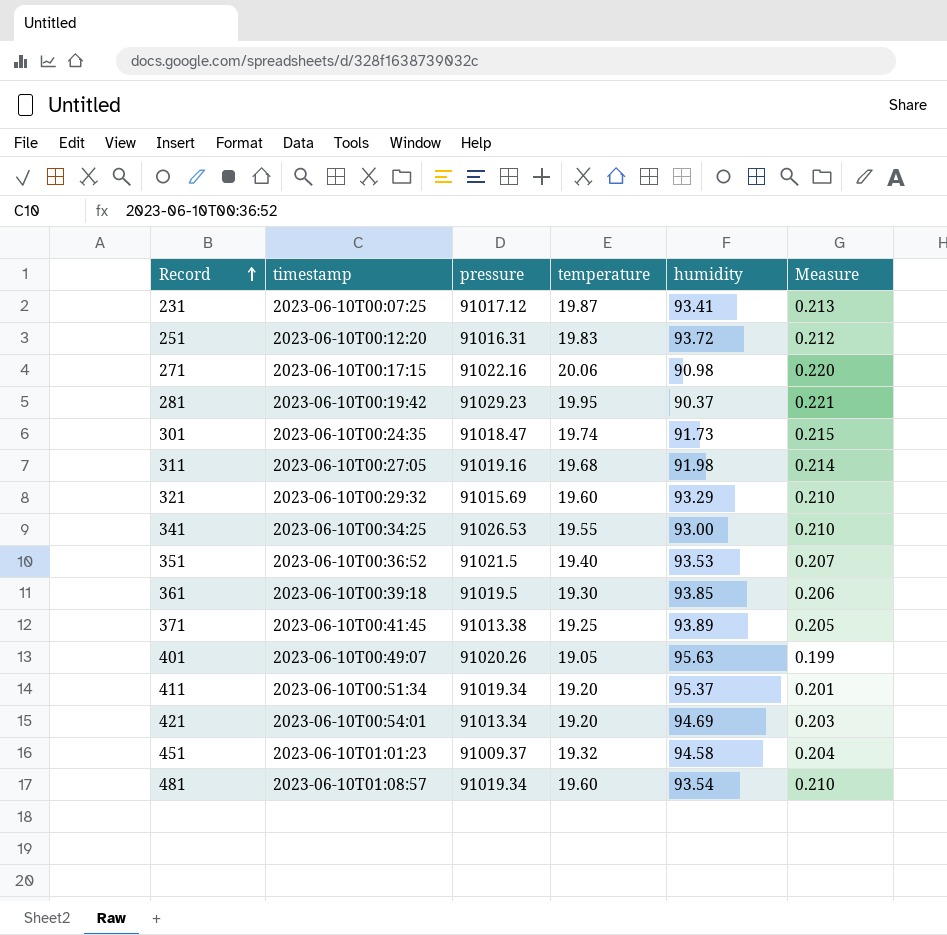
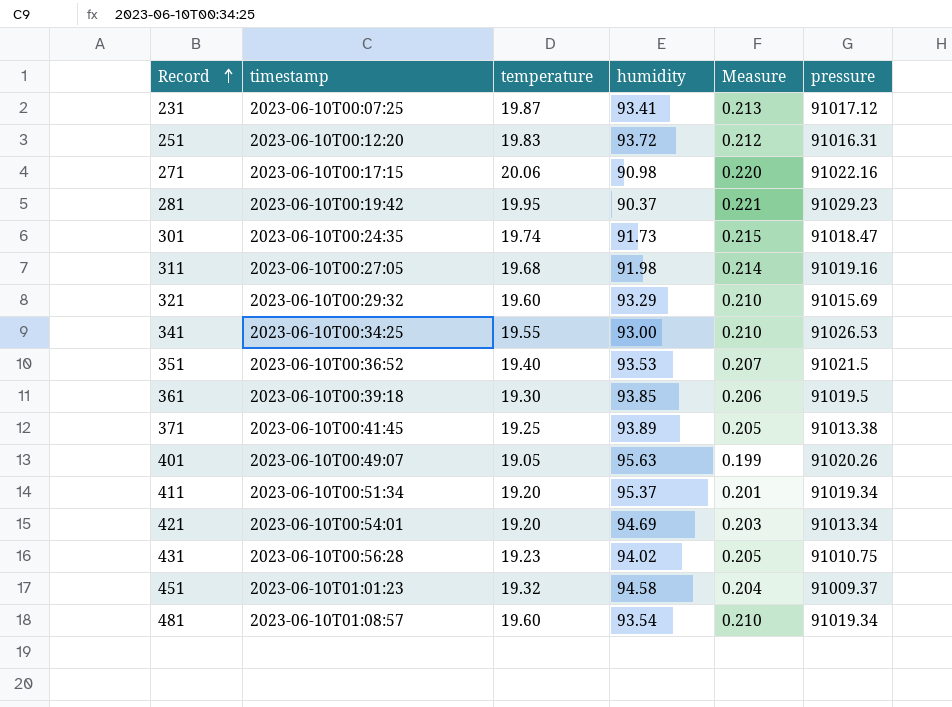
column pressure | position: 3 -> 6
row 431: none -> 2023-06-10T00:56:28 | 19.23 | 94.02 | 0.205 | 91010.75

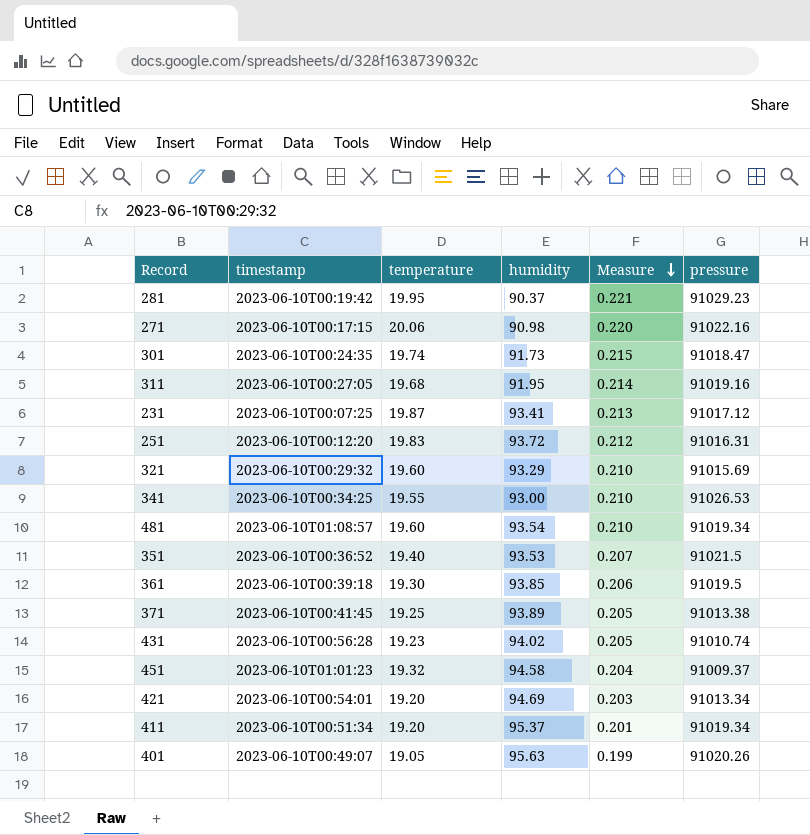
row order: Record ascending -> Measure descending
311 | humidity: 91.98 -> 91.95
431 | pressure: 91010.75 -> 91010.74

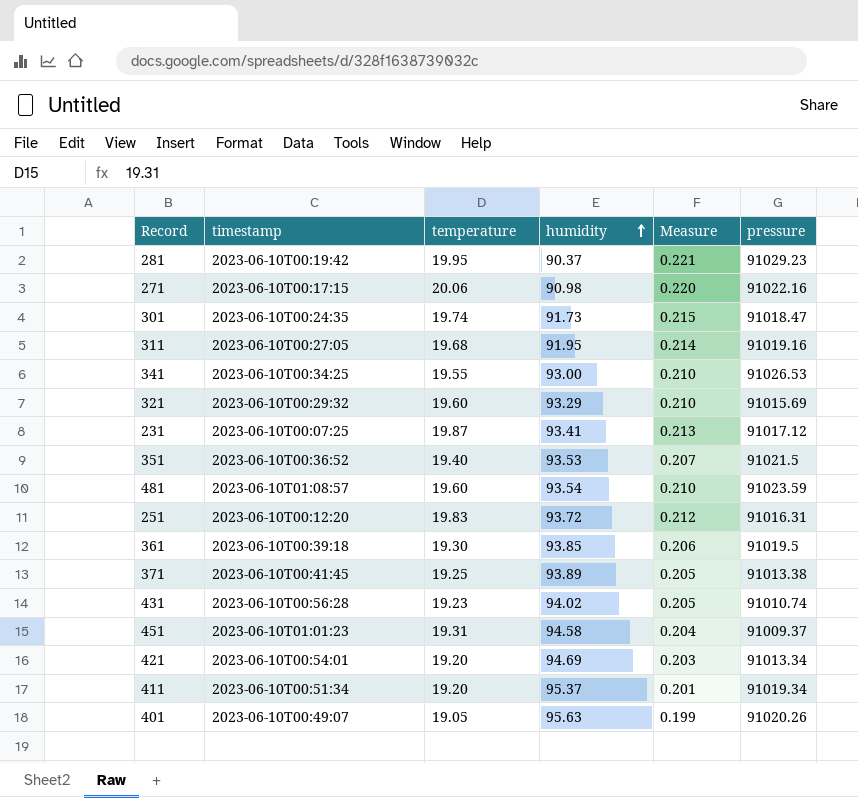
row order: Measure descending -> humidity ascending
481 | pressure: 91019.34 -> 91023.59
451 | temperature: 19.32 -> 19.31

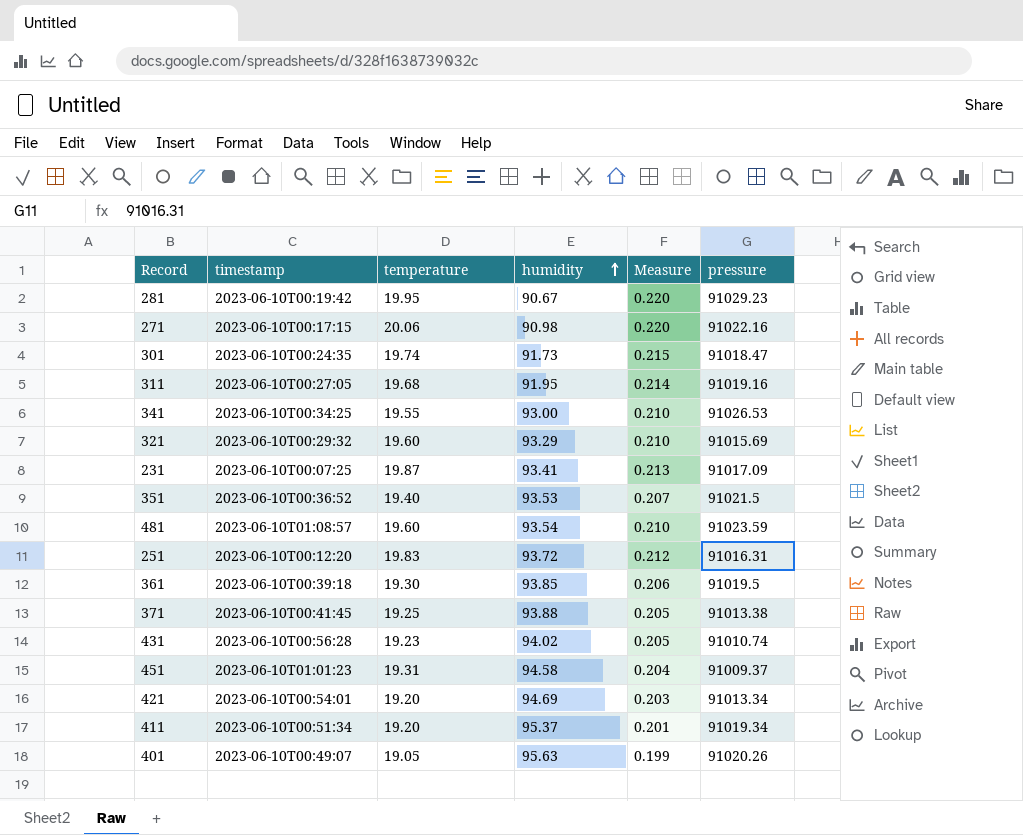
281 | humidity: 90.37 -> 90.67
281 | Measure: 0.221 -> 0.220
231 | pressure: 91017.12 -> 91017.09
371 | humidity: 93.89 -> 93.88

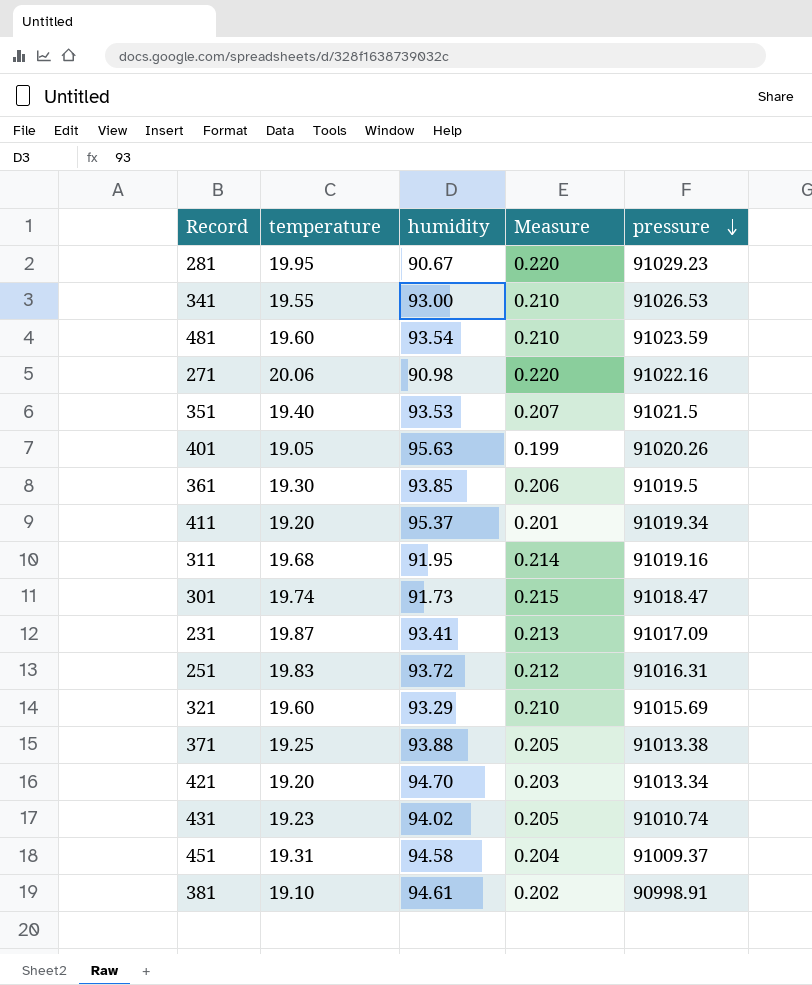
row order: humidity ascending -> pressure descending
column timestamp | position: 2 -> none
421 | humidity: 94.69 -> 94.70
row 381: none -> 19.10 | 94.61 | 0.202 | 90998.91

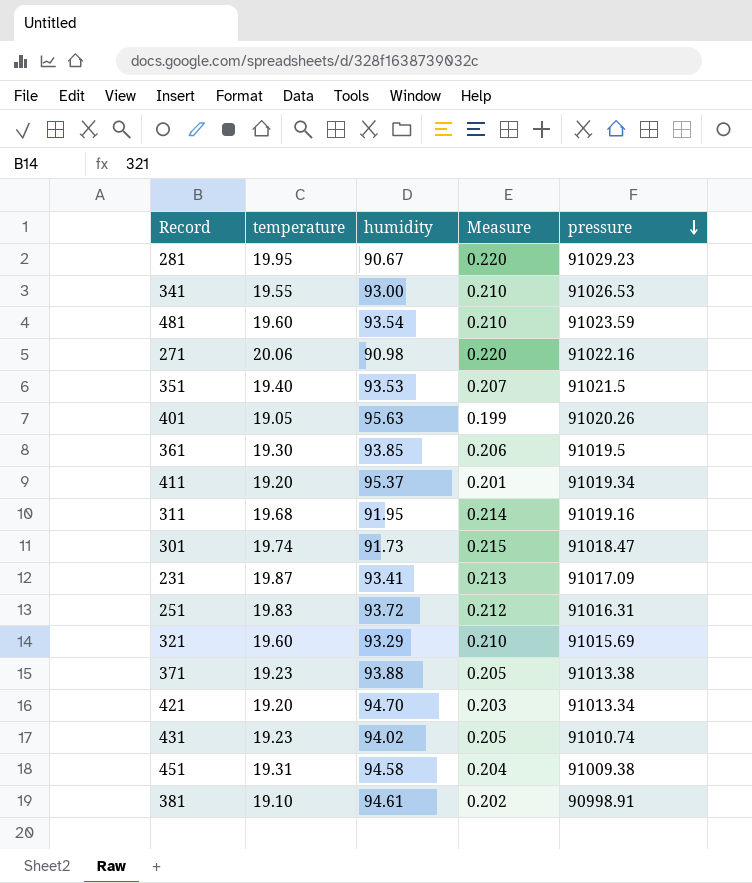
371 | temperature: 19.25 -> 19.23
451 | pressure: 91009.37 -> 91009.38

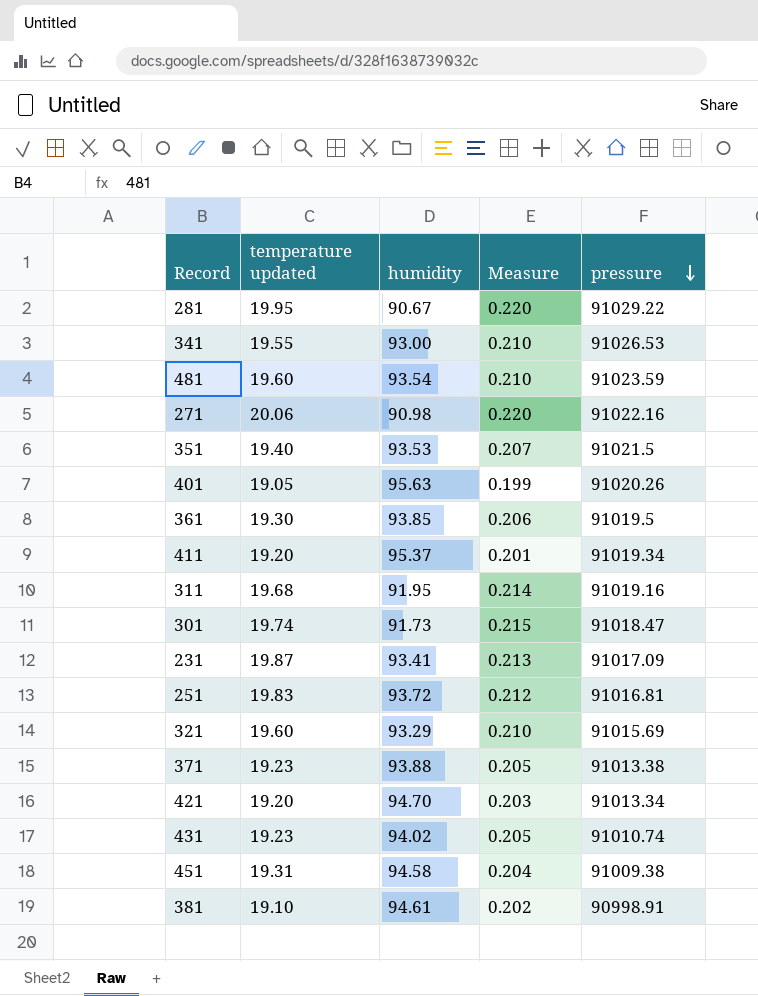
column name: temperature -> temperature updated
281 | pressure: 91029.23 -> 91029.22
251 | pressure: 91016.31 -> 91016.81

